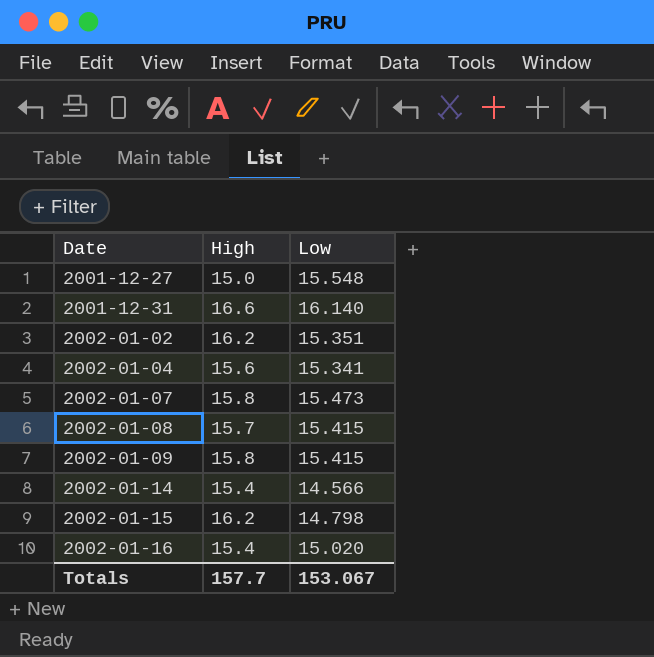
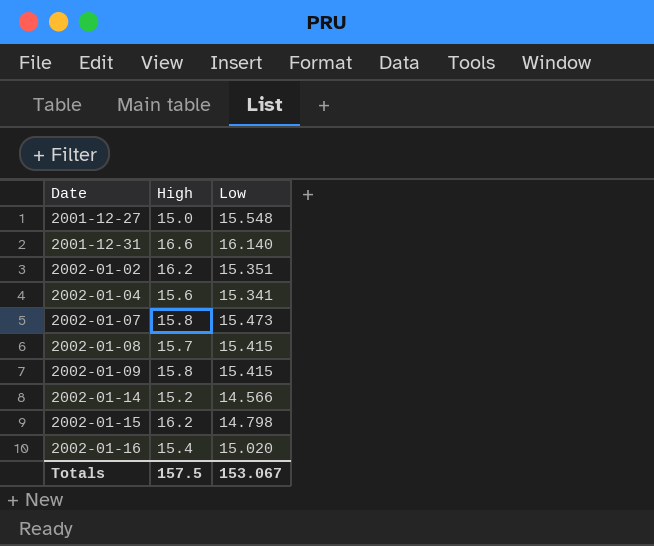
2002-01-14 | High: 15.4 -> 15.2
Totals | High: 157.7 -> 157.5

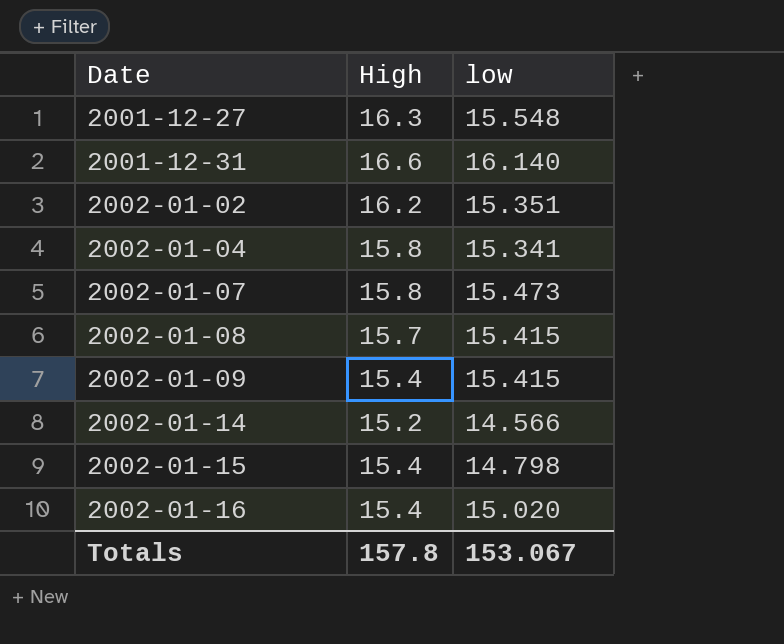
column name: Low -> low
2001-12-27 | High: 15.0 -> 16.3
2002-01-04 | High: 15.6 -> 15.8
2002-01-09 | High: 15.8 -> 15.4
2002-01-15 | High: 16.2 -> 15.4
Totals | High: 157.5 -> 157.8

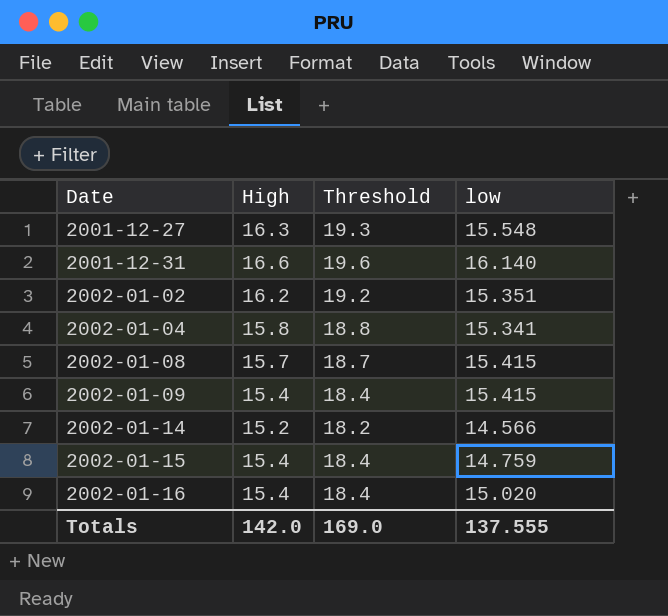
column Threshold | formula: none -> [High] + 3
row 2002-01-07: 15.8 | 15.473 -> none
2002-01-15 | low: 14.798 -> 14.759
Totals | High: 157.8 -> 142.0
Totals | low: 153.067 -> 137.555

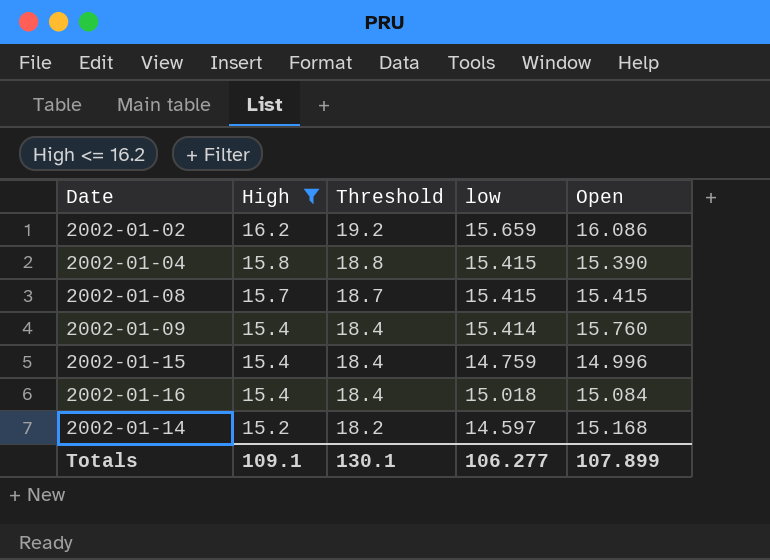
filter: none -> High <= 16.2
row order: Date ascending -> High descending
column Open | position: none -> 5
2002-01-02 | low: 15.351 -> 15.659
2002-01-04 | low: 15.341 -> 15.415
2002-01-09 | low: 15.415 -> 15.414
2002-01-16 | low: 15.020 -> 15.018
2002-01-14 | low: 14.566 -> 14.597
Totals | High: 142.0 -> 109.1
Totals | Threshold: 169.0 -> 130.1
Totals | low: 137.555 -> 106.277

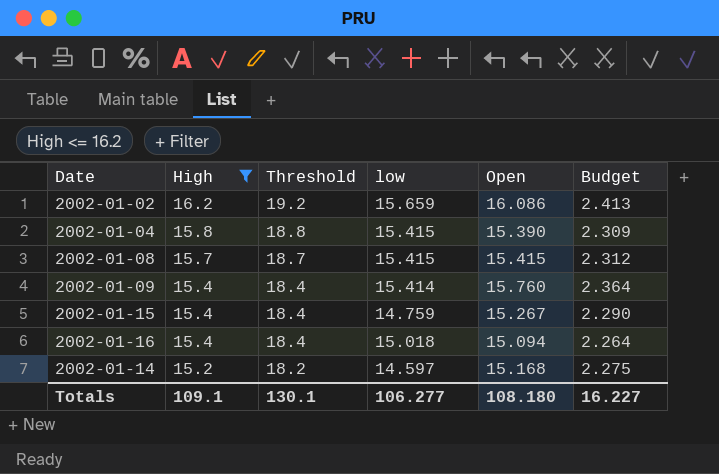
column Budget | formula: none -> [Open] * 0.15
2002-01-15 | Open: 14.996 -> 15.267
2002-01-16 | Open: 15.084 -> 15.094
Totals | Open: 107.899 -> 108.180

